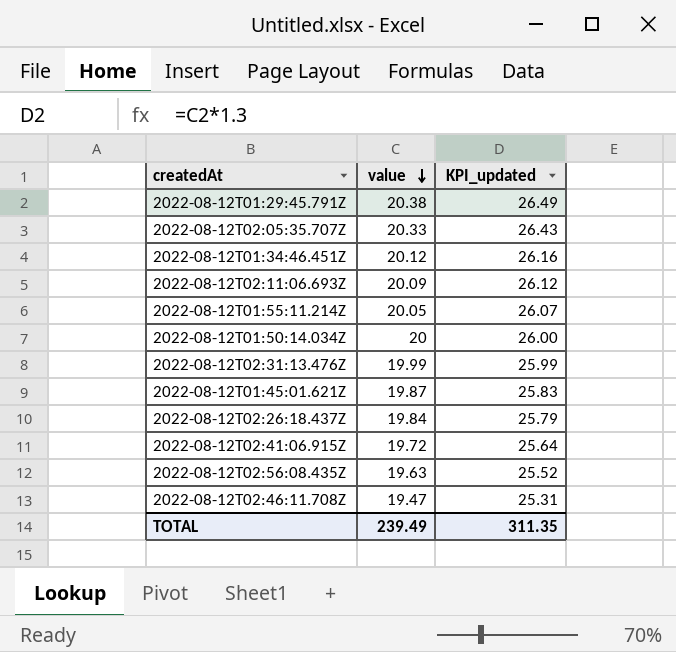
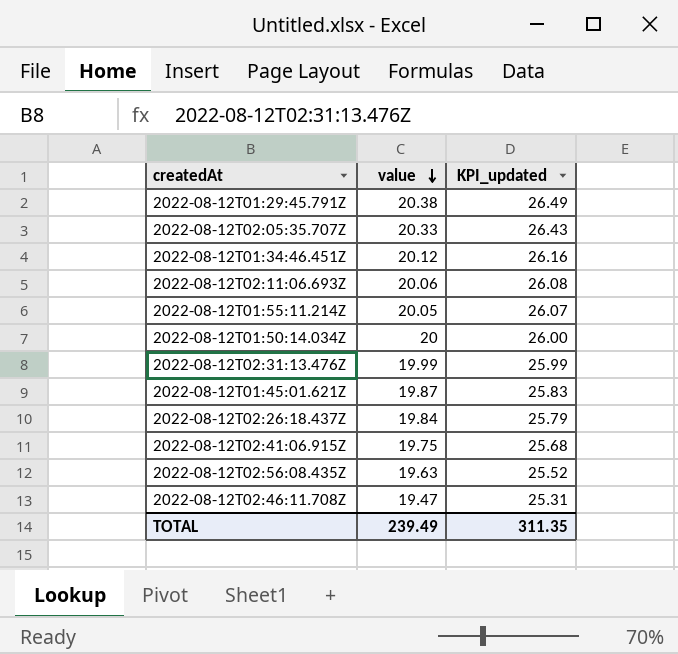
2022-08-12T02:11:06.693Z | value: 20.09 -> 20.06
2022-08-12T02:11:06.693Z | KPI_updated: 26.12 -> 26.08
2022-08-12T02:41:06.915Z | value: 19.72 -> 19.75
2022-08-12T02:41:06.915Z | KPI_updated: 25.64 -> 25.68

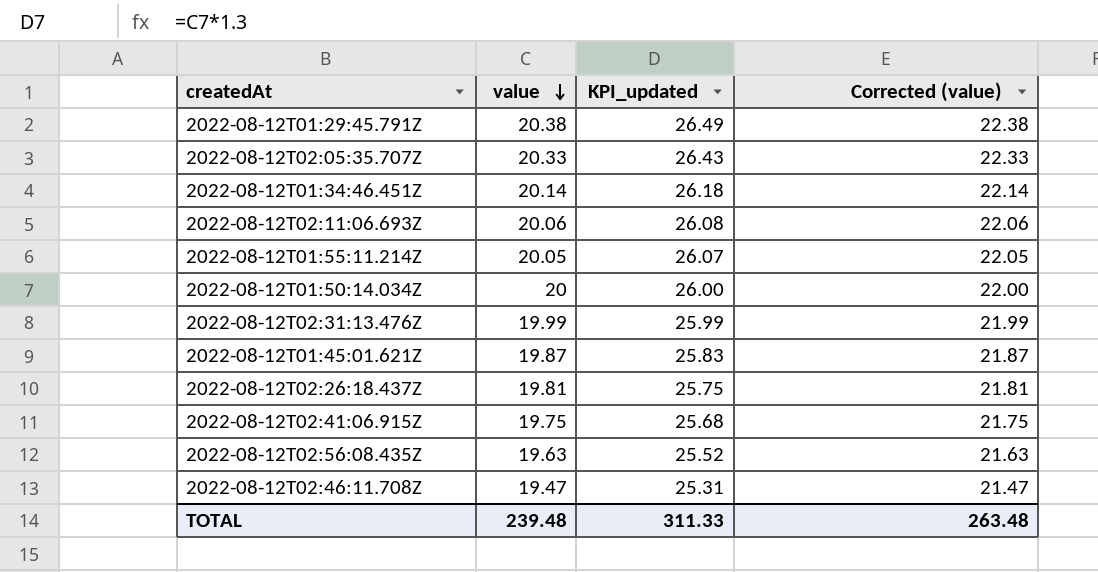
column Corrected (value) | formula: none -> [value] + 2
2022-08-12T01:34:46.451Z | value: 20.12 -> 20.14
2022-08-12T01:34:46.451Z | KPI_updated: 26.16 -> 26.18
2022-08-12T02:26:18.437Z | value: 19.84 -> 19.81
2022-08-12T02:26:18.437Z | KPI_updated: 25.79 -> 25.75
TOTAL | value: 239.49 -> 239.48
TOTAL | KPI_updated: 311.35 -> 311.33

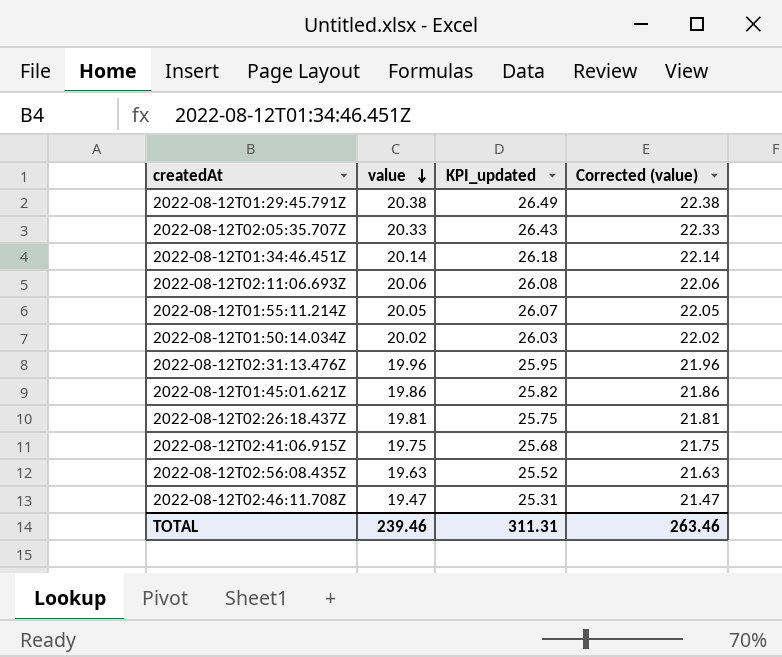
2022-08-12T01:50:14.034Z | value: 20 -> 20.02
2022-08-12T01:50:14.034Z | KPI_updated: 26.00 -> 26.03
2022-08-12T01:50:14.034Z | Corrected (value): 22.00 -> 22.02
2022-08-12T02:31:13.476Z | value: 19.99 -> 19.96
2022-08-12T02:31:13.476Z | KPI_updated: 25.99 -> 25.95
2022-08-12T02:31:13.476Z | Corrected (value): 21.99 -> 21.96
2022-08-12T01:45:01.621Z | value: 19.87 -> 19.86
2022-08-12T01:45:01.621Z | KPI_updated: 25.83 -> 25.82
2022-08-12T01:45:01.621Z | Corrected (value): 21.87 -> 21.86
TOTAL | value: 239.48 -> 239.46
TOTAL | KPI_updated: 311.33 -> 311.31
TOTAL | Corrected (value): 263.48 -> 263.46

